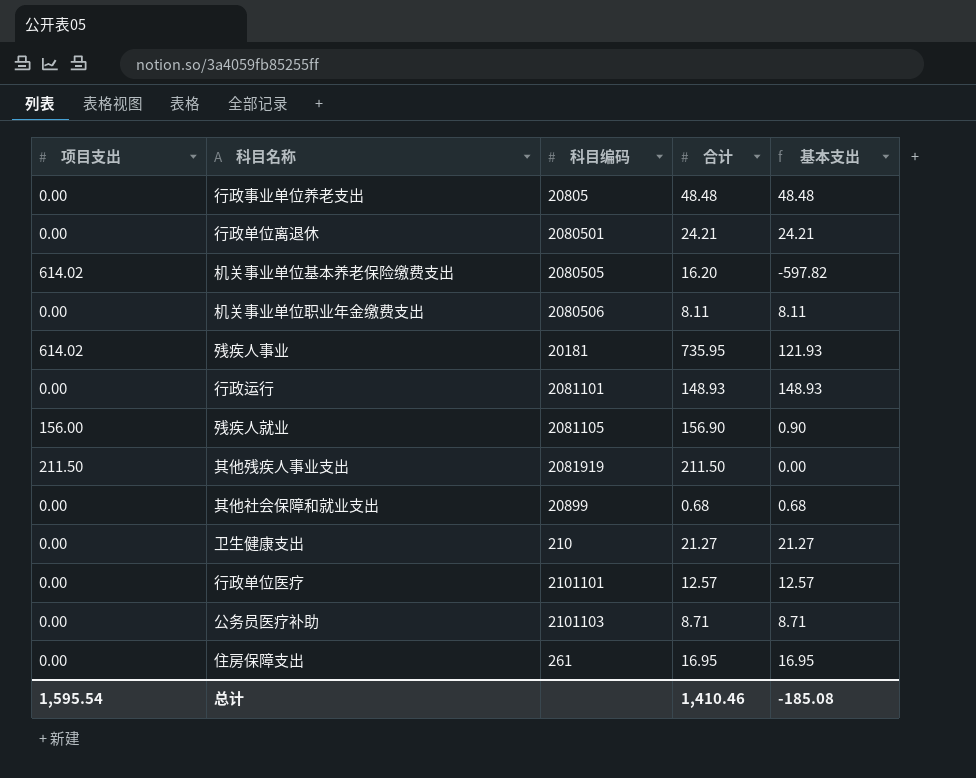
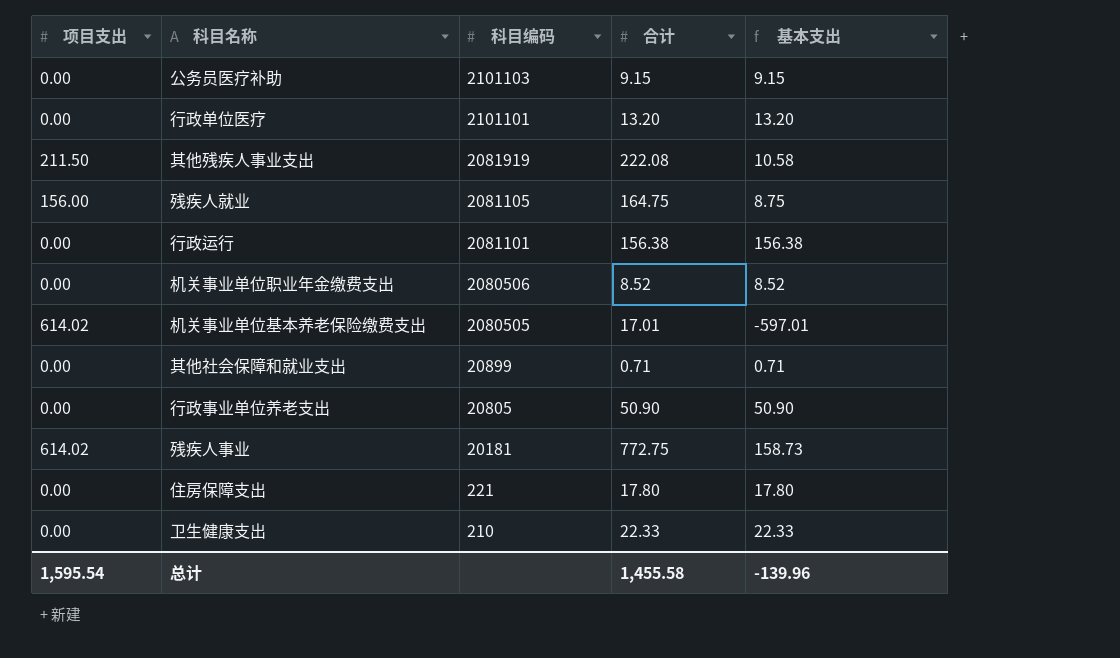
row order: none -> 科目编码 descending
row 行政单位离退休: 0.00 | 2080501 | 24.21 | 24.21 -> none
公务员医疗补助 | 合计: 8.71 -> 9.15
公务员医疗补助 | 基本支出: 8.71 -> 9.15
行政单位医疗 | 合计: 12.57 -> 13.20
行政单位医疗 | 基本支出: 12.57 -> 13.20
其他残疾人事业支出 | 合计: 211.50 -> 222.08
其他残疾人事业支出 | 基本支出: 0.00 -> 10.58
残疾人就业 | 合计: 156.90 -> 164.75
残疾人就业 | 基本支出: 0.90 -> 8.75
行政运行 | 合计: 148.93 -> 156.38
行政运行 | 基本支出: 148.93 -> 156.38
机关事业单位职业年金缴费支出 | 合计: 8.11 -> 8.52
机关事业单位职业年金缴费支出 | 基本支出: 8.11 -> 8.52
机关事业单位基本养老保险缴费支出 | 合计: 16.20 -> 17.01
机关事业单位基本养老保险缴费支出 | 基本支出: -597.82 -> -597.01
其他社会保障和就业支出 | 合计: 0.68 -> 0.71
其他社会保障和就业支出 | 基本支出: 0.68 -> 0.71
行政事业单位养老支出 | 合计: 48.48 -> 50.90
行政事业单位养老支出 | 基本支出: 48.48 -> 50.90
残疾人事业 | 合计: 735.95 -> 772.75
残疾人事业 | 基本支出: 121.93 -> 158.73
住房保障支出 | 科目编码: 261 -> 221
住房保障支出 | 合计: 16.95 -> 17.80
住房保障支出 | 基本支出: 16.95 -> 17.80
卫生健康支出 | 合计: 21.27 -> 22.33
卫生健康支出 | 基本支出: 21.27 -> 22.33
总计 | 合计: 1,410.46 -> 1,455.58
总计 | 基本支出: -185.08 -> -139.96

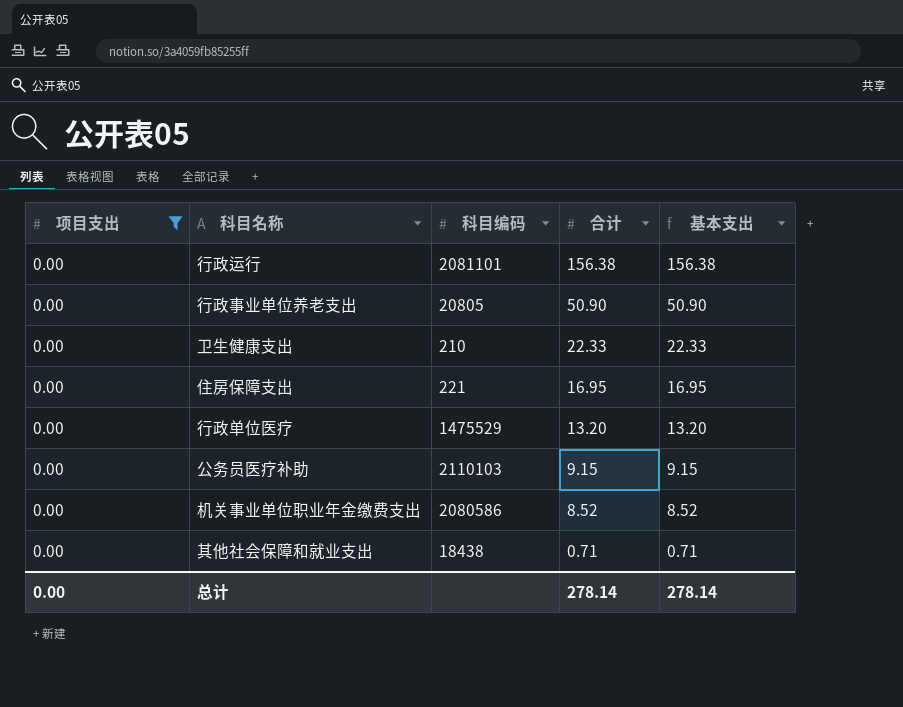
filter: none -> 项目支出 = 0.00
row order: 科目编码 descending -> 合计 descending
住房保障支出 | 合计: 17.80 -> 16.95
住房保障支出 | 基本支出: 17.80 -> 16.95
行政单位医疗 | 科目编码: 2101101 -> 1475529
公务员医疗补助 | 科目编码: 2101103 -> 2110103
机关事业单位职业年金缴费支出 | 科目编码: 2080506 -> 2080586
其他社会保障和就业支出 | 科目编码: 20899 -> 18438
总计 | 项目支出: 1,595.54 -> 0.00
总计 | 合计: 1,455.58 -> 278.14
总计 | 基本支出: -139.96 -> 278.14

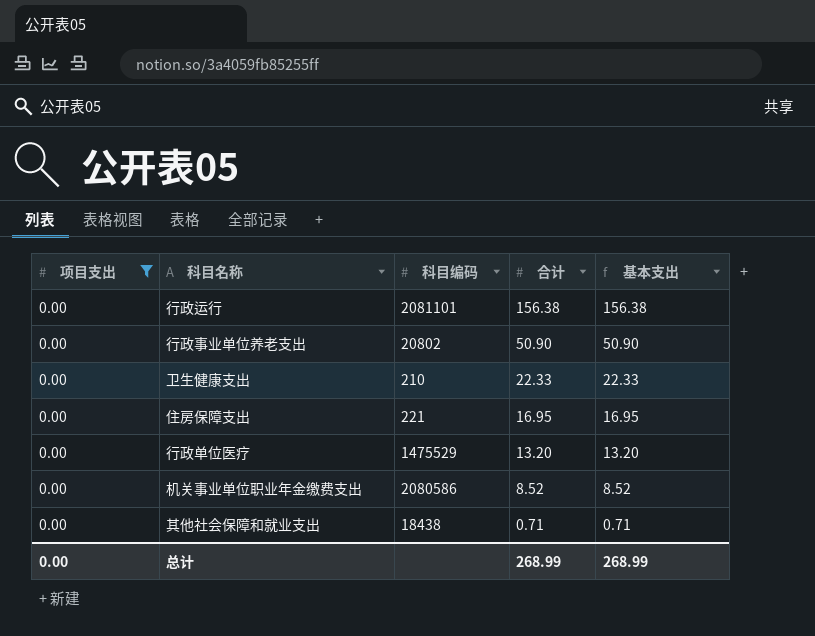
row 公务员医疗补助: 0.00 | 2110103 | 9.15 | 9.15 -> none
行政事业单位养老支出 | 科目编码: 20805 -> 20802
总计 | 合计: 278.14 -> 268.99
总计 | 基本支出: 278.14 -> 268.99

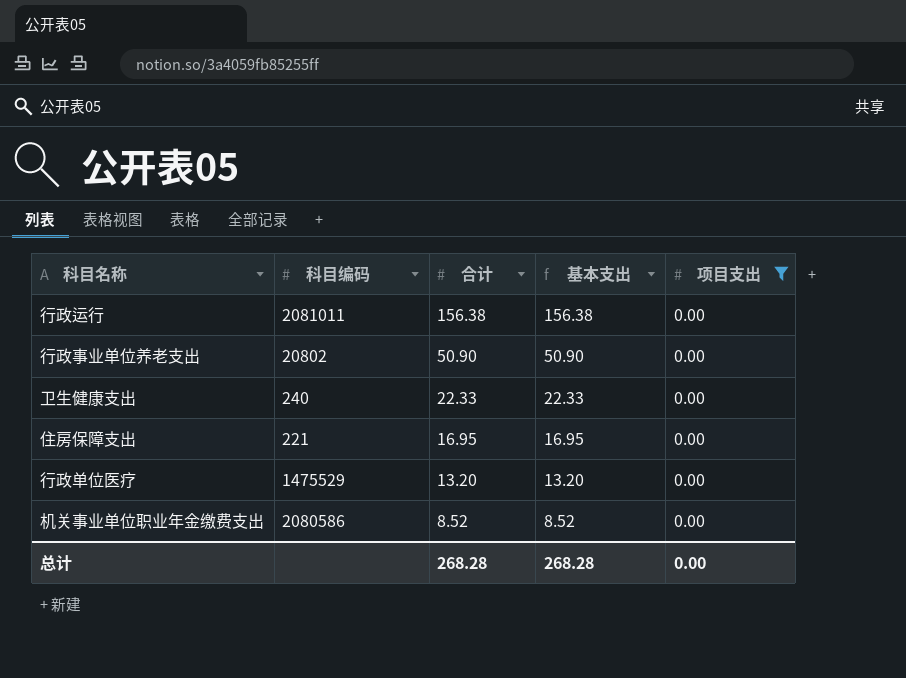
column 项目支出 | position: 1 -> 5
row 其他社会保障和就业支出: 0.00 | 18438 | 0.71 | 0.71 -> none
行政运行 | 科目编码: 2081101 -> 2081011
卫生健康支出 | 科目编码: 210 -> 240
总计 | 合计: 268.99 -> 268.28
总计 | 基本支出: 268.99 -> 268.28

